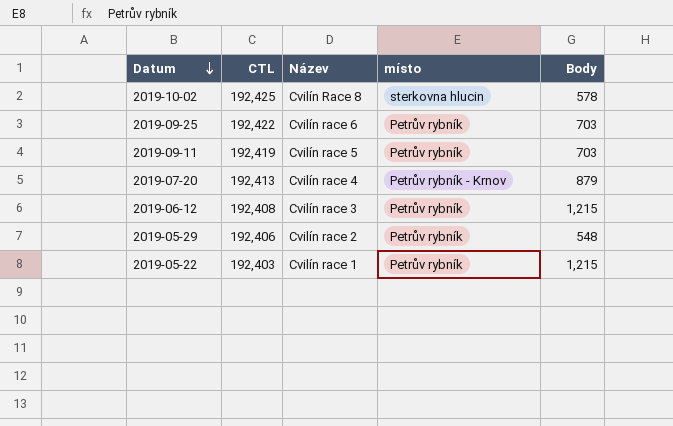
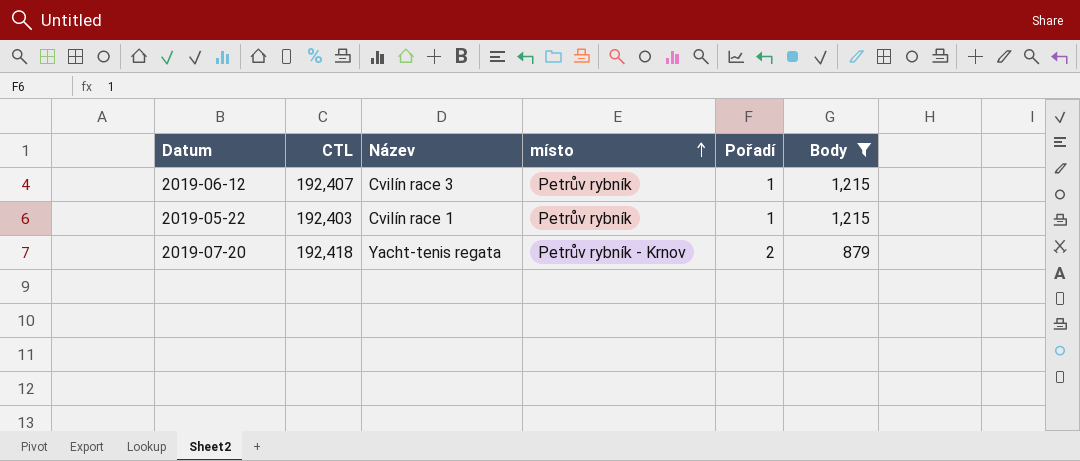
filter: none -> Body >= 879
row order: Datum descending -> místo ascending
column Pořadí | position: none -> 5
2019-06-12 | CTL: 192,408 -> 192,407
2019-07-20 | CTL: 192,413 -> 192,418
2019-07-20 | Název: Cvilín race 4 -> Yacht-tenis regata

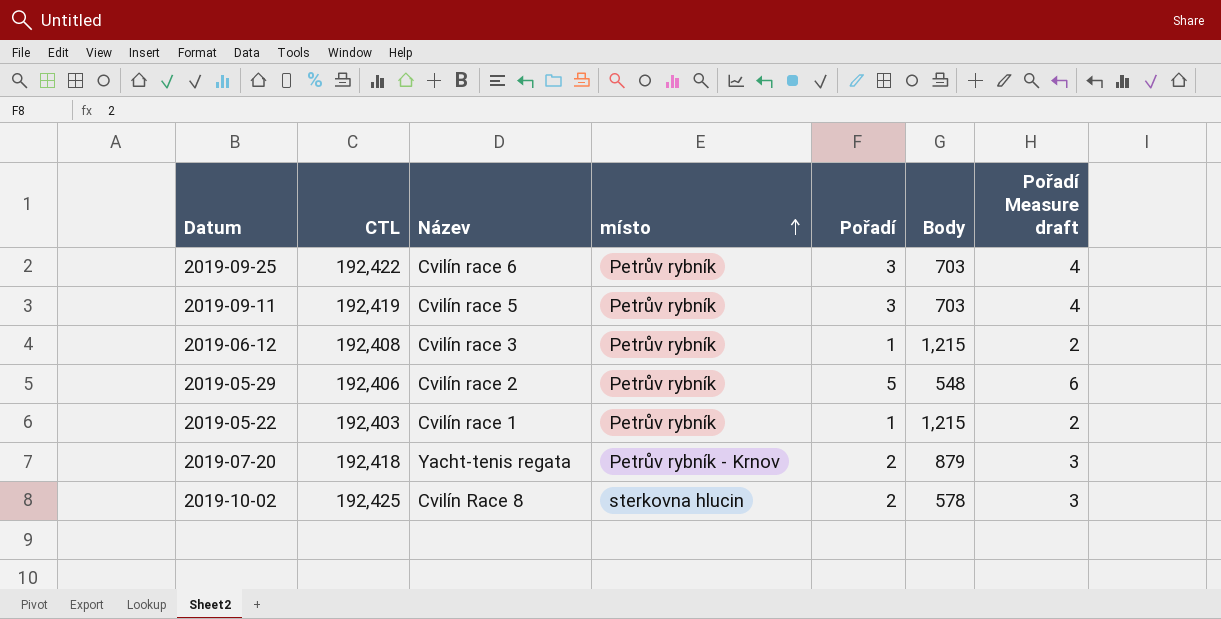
filter: Body >= 879 -> none
column Pořadí Measure draft | formula: none -> [Pořadí] + 1
2019-06-12 | CTL: 192,407 -> 192,408

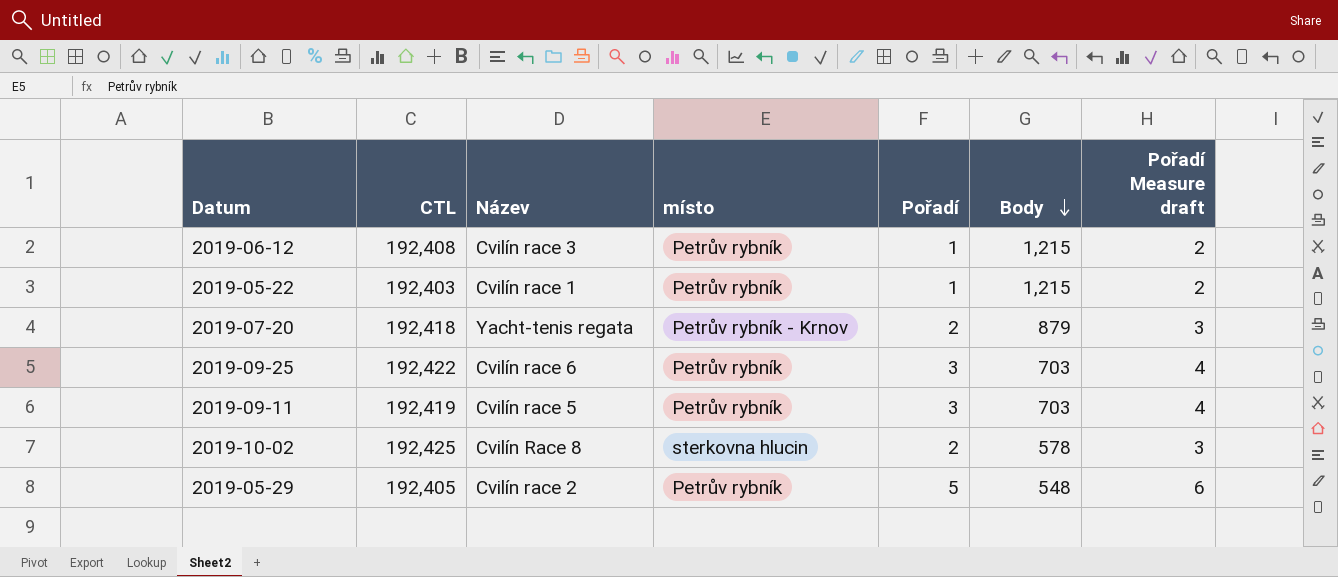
row order: místo ascending -> Body descending
2019-05-29 | CTL: 192,406 -> 192,405

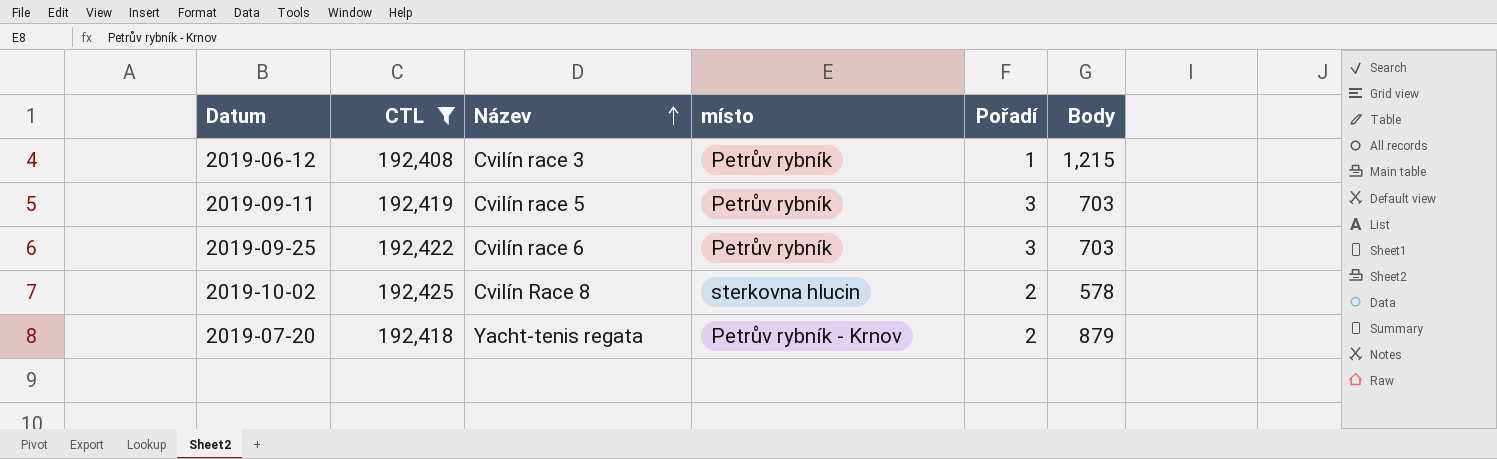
filter: none -> CTL >= 192,408
row order: Body descending -> Název ascending
column Pořadí Measure draft | formula: [Pořadí] + 1 -> none

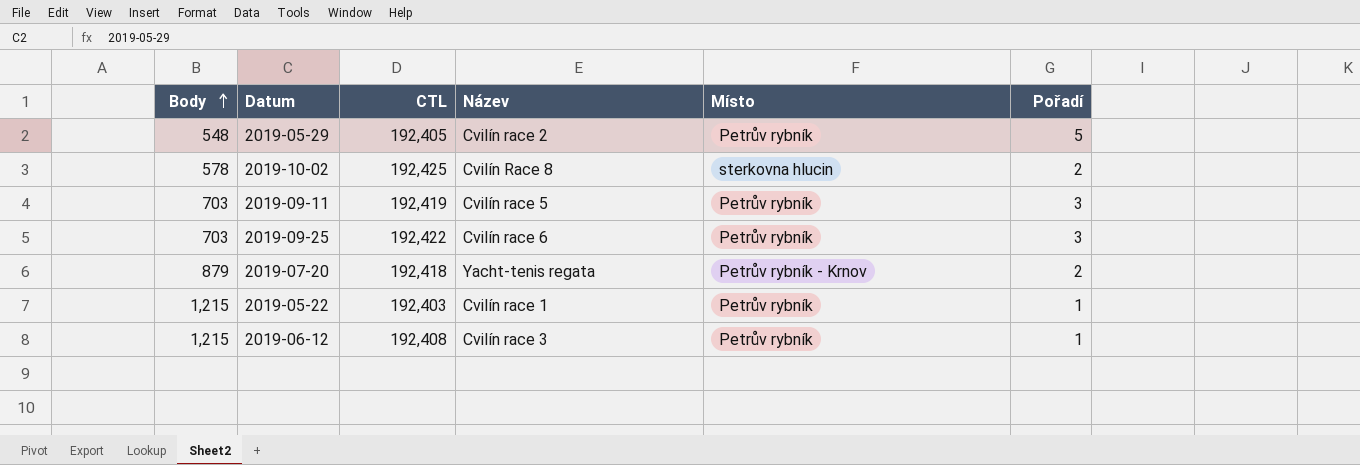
filter: CTL >= 192,408 -> none
row order: Název ascending -> Body ascending
column Body | position: 6 -> 1
column name: místo -> Místo

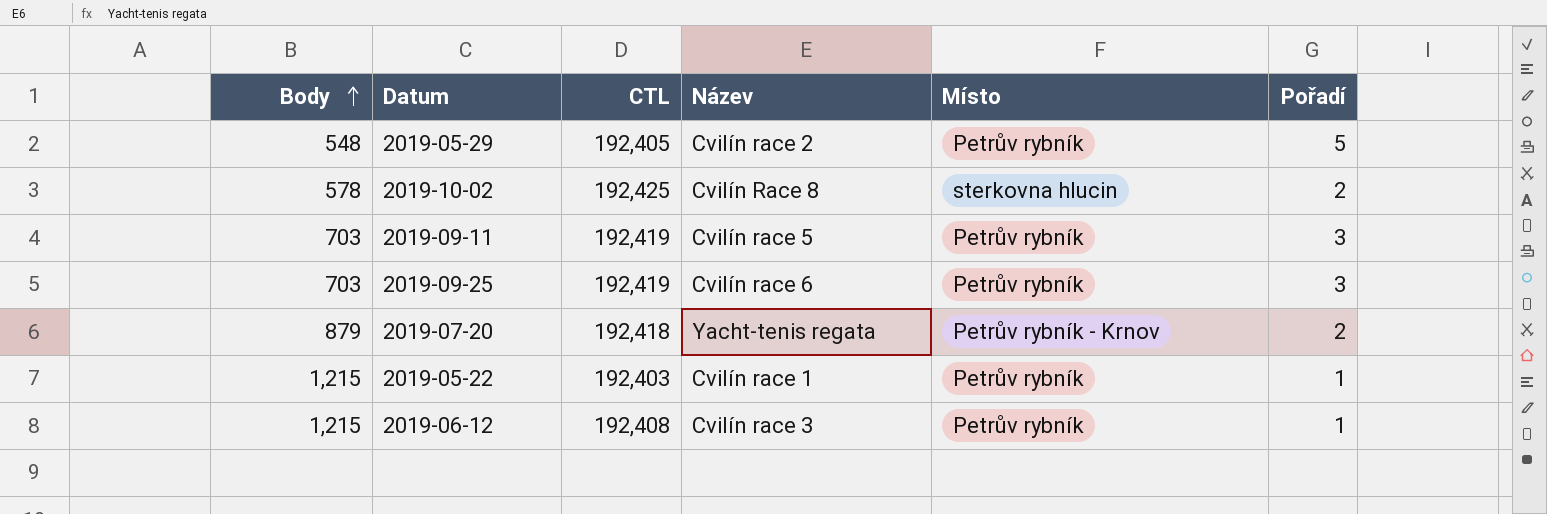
2019-09-25 | CTL: 192,422 -> 192,419

